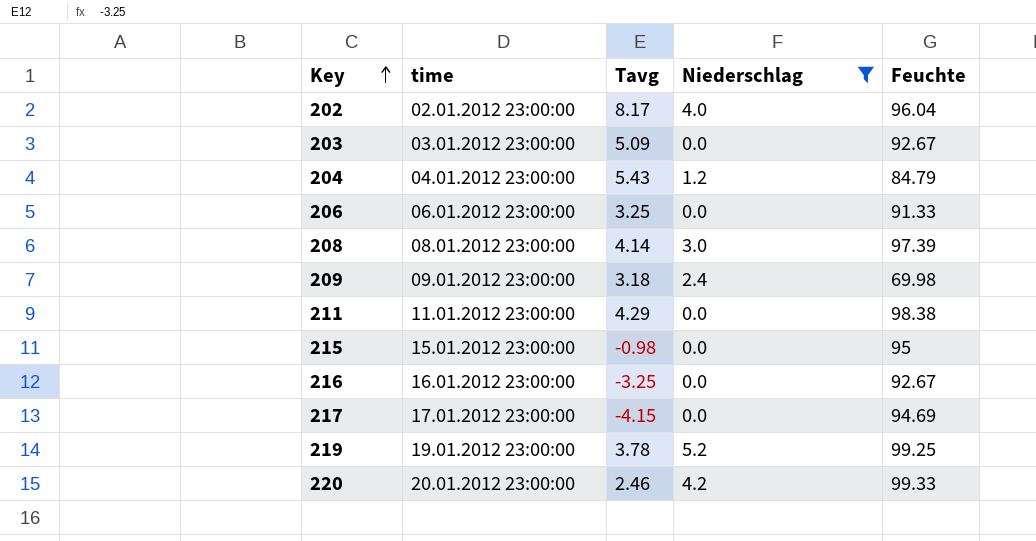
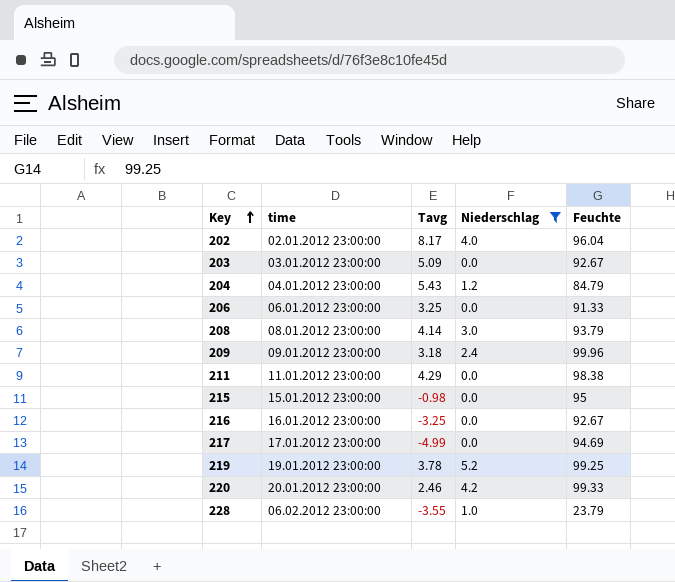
208 | Feuchte: 97.39 -> 93.79
209 | Feuchte: 69.98 -> 99.96
217 | Tavg: -4.15 -> -4.99
row 228: none -> 06.02.2012 23:00:00 | -3.55 | 1.0 | 23.79

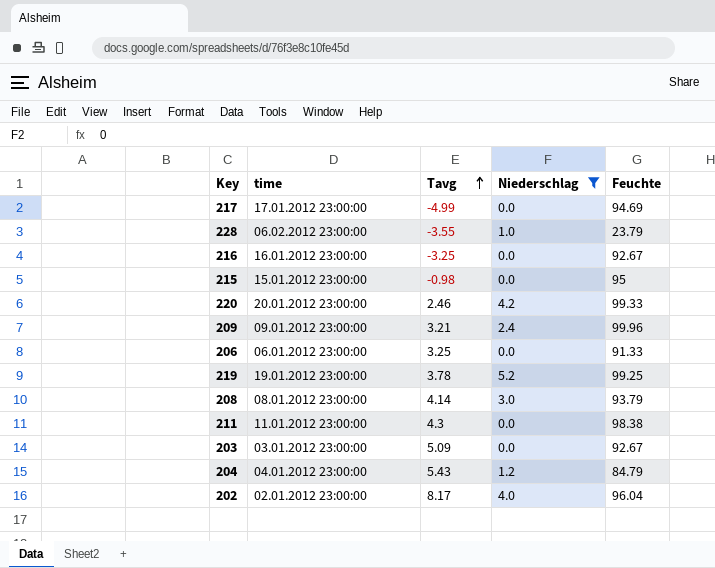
row order: Key ascending -> Tavg ascending
209 | Tavg: 3.18 -> 3.21
211 | Tavg: 4.29 -> 4.3

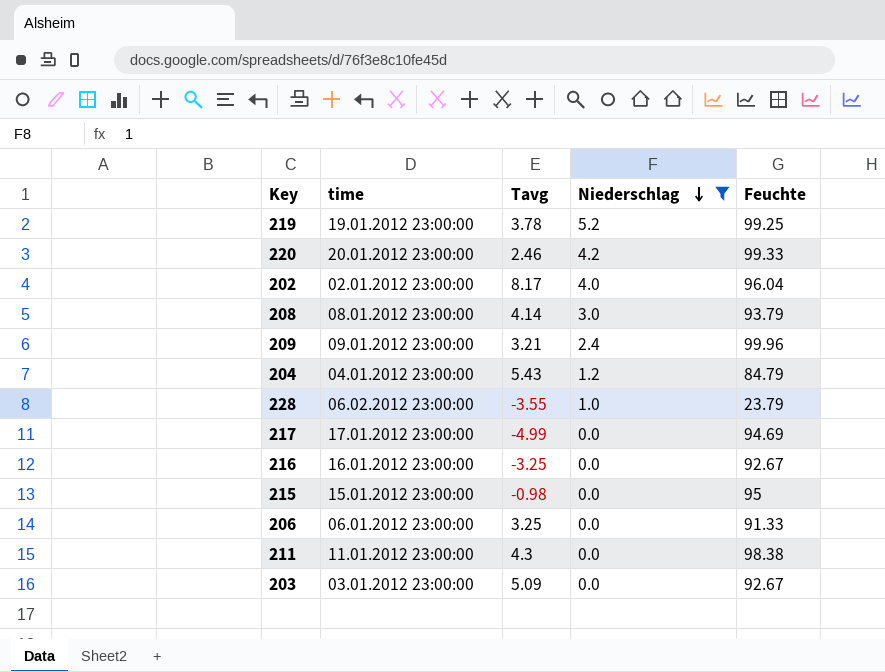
row order: Tavg ascending -> Niederschlag descending

